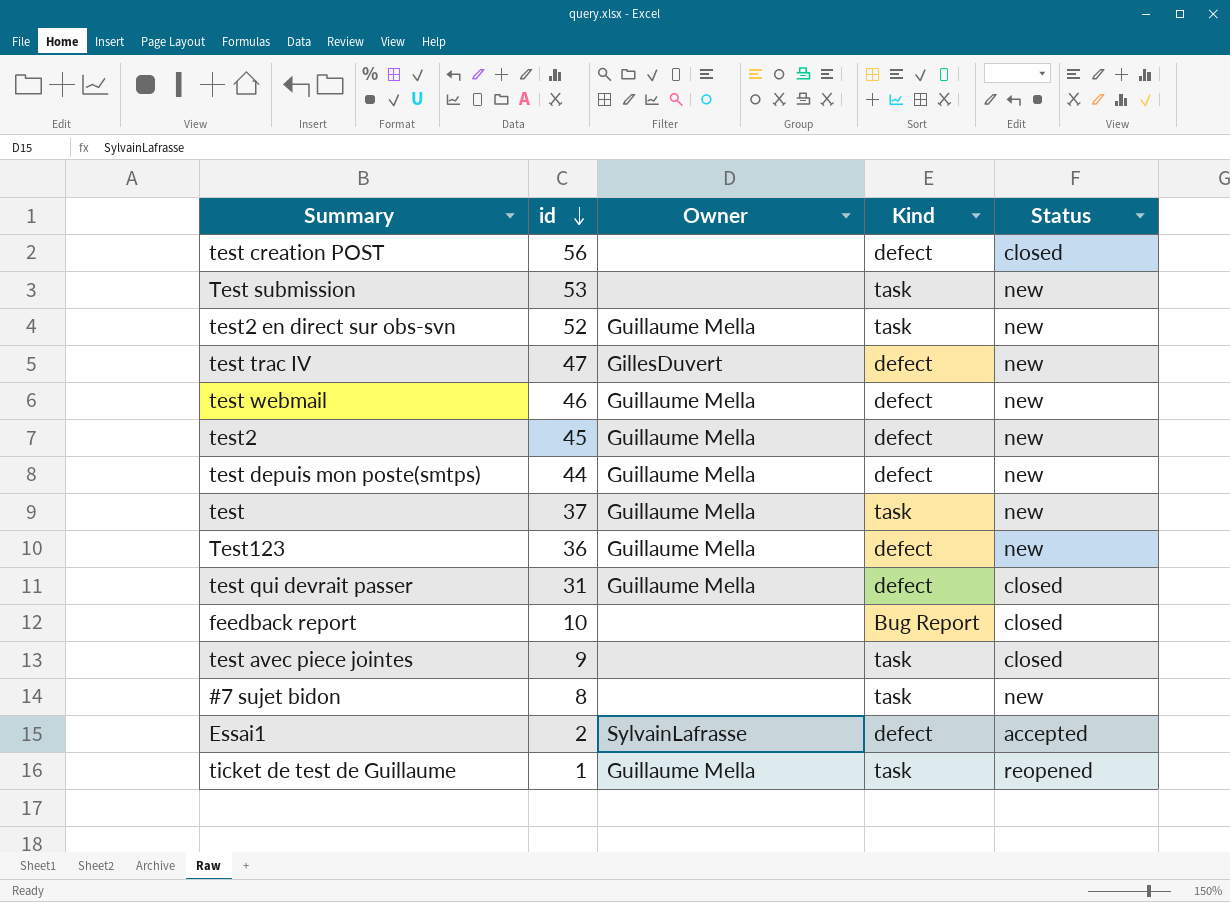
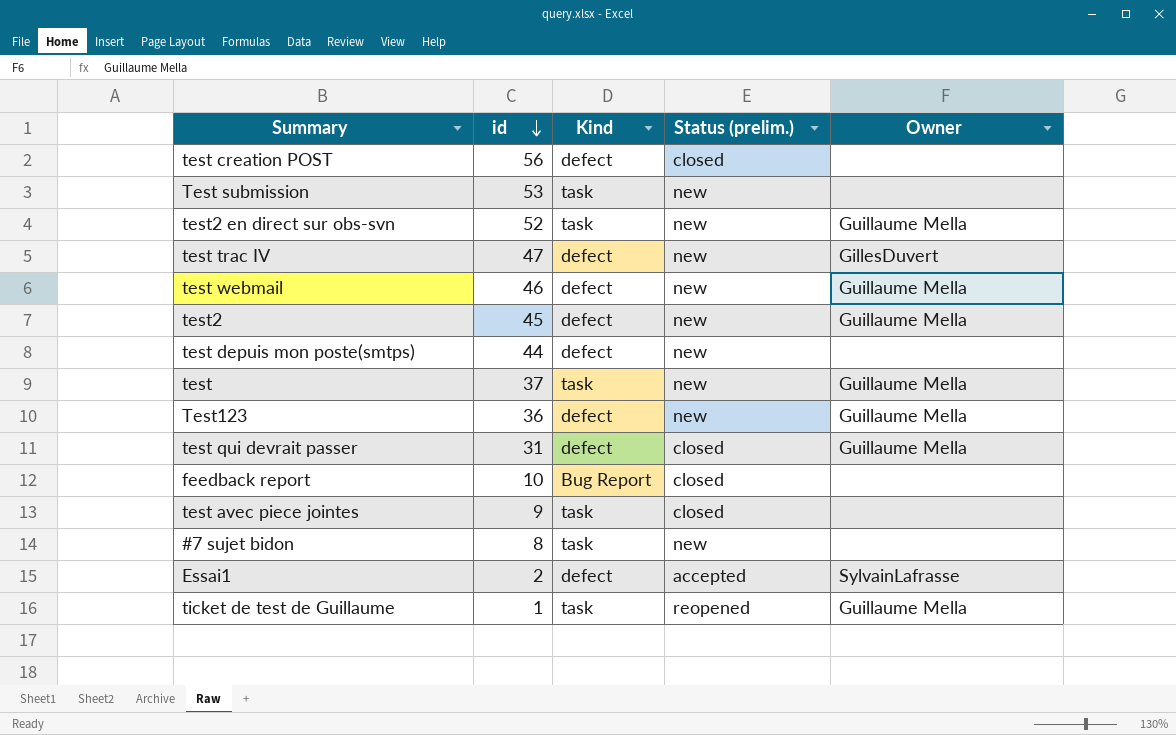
column name: Status -> Status (prelim.)
column Owner | position: 3 -> 5
test depuis mon poste(smtps) | Owner: Guillaume Mella -> none

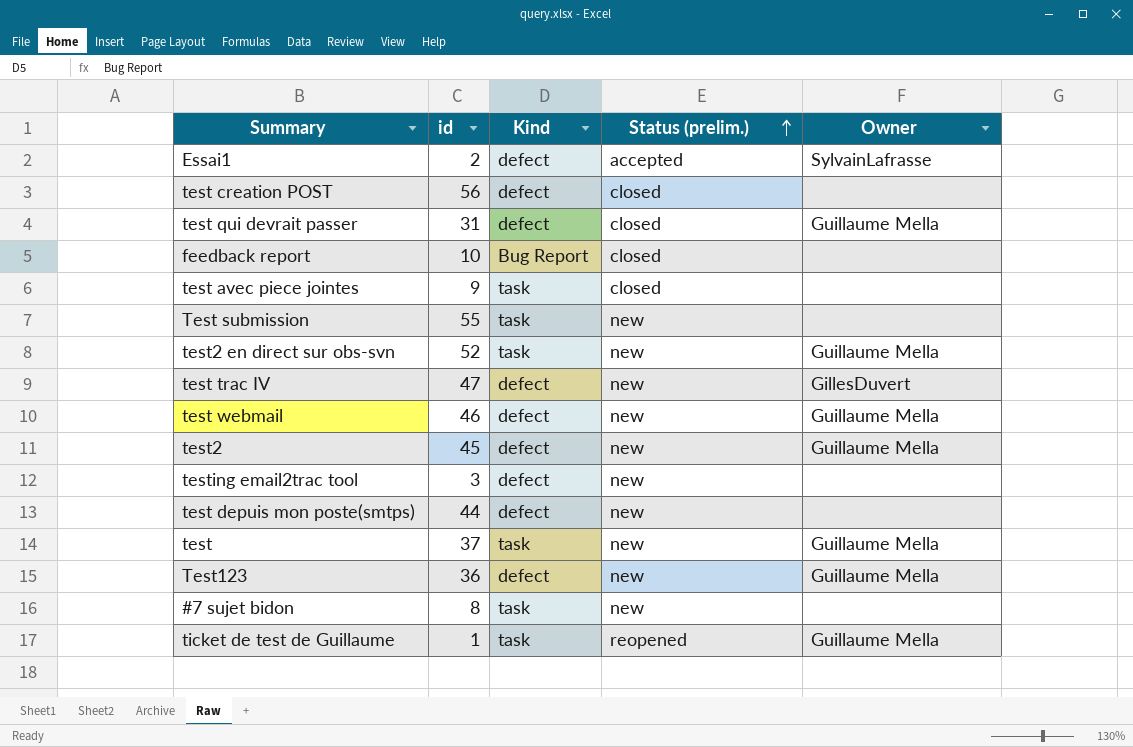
row order: id descending -> Status (prelim.) ascending
Test submission | id: 53 -> 55
row testing email2trac tool: none -> 3 | defect | new | none

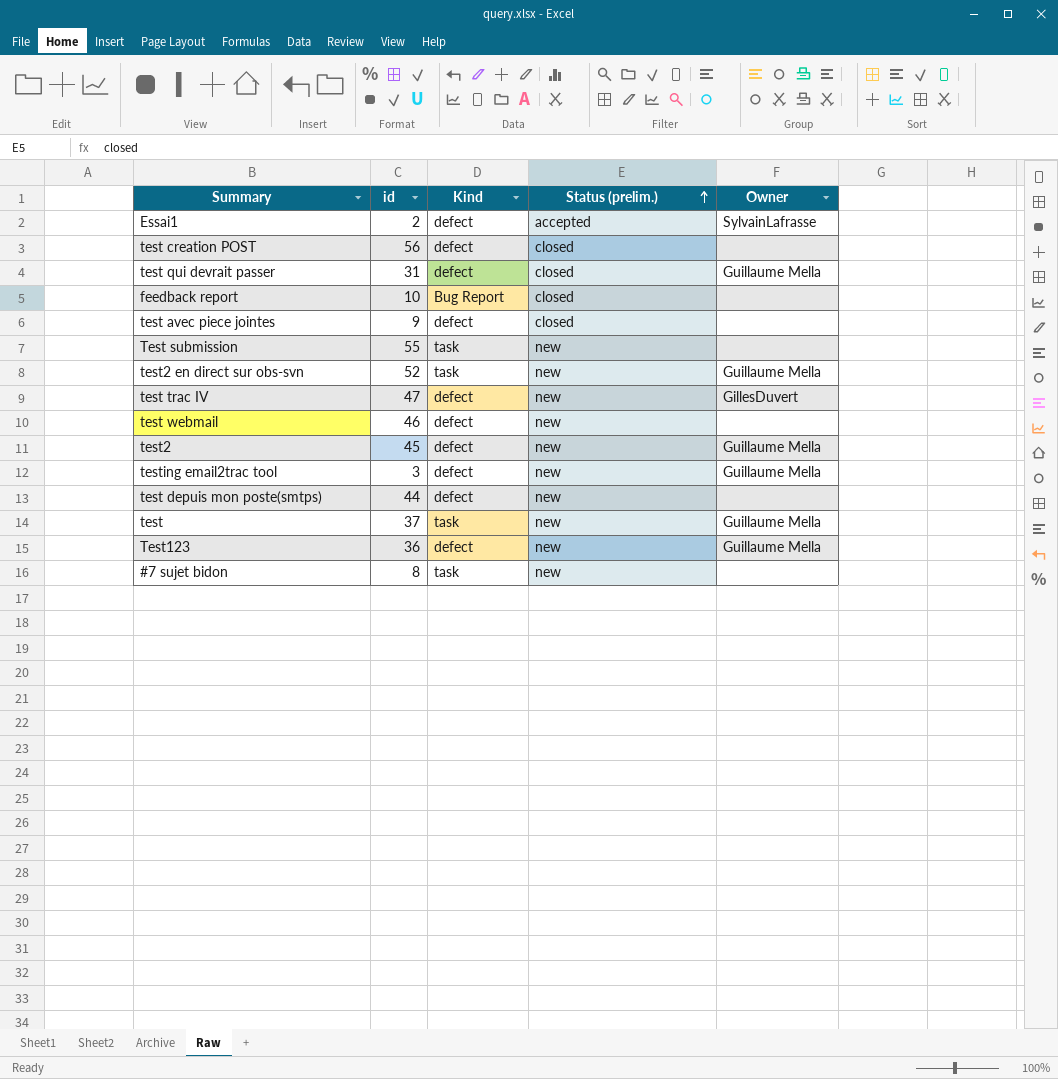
row ticket de test de Guillaume: 1 | task | reopened | Guillaume Mella -> none
test avec piece jointes | Kind: task -> defect
test webmail | Owner: Guillaume Mella -> none
testing email2trac tool | Owner: none -> Guillaume Mella

